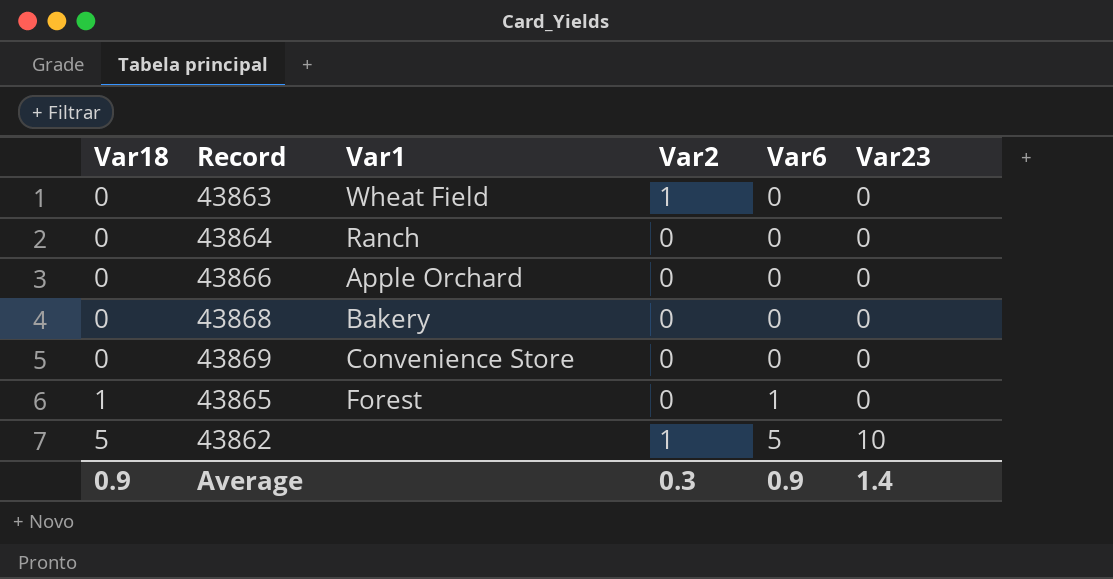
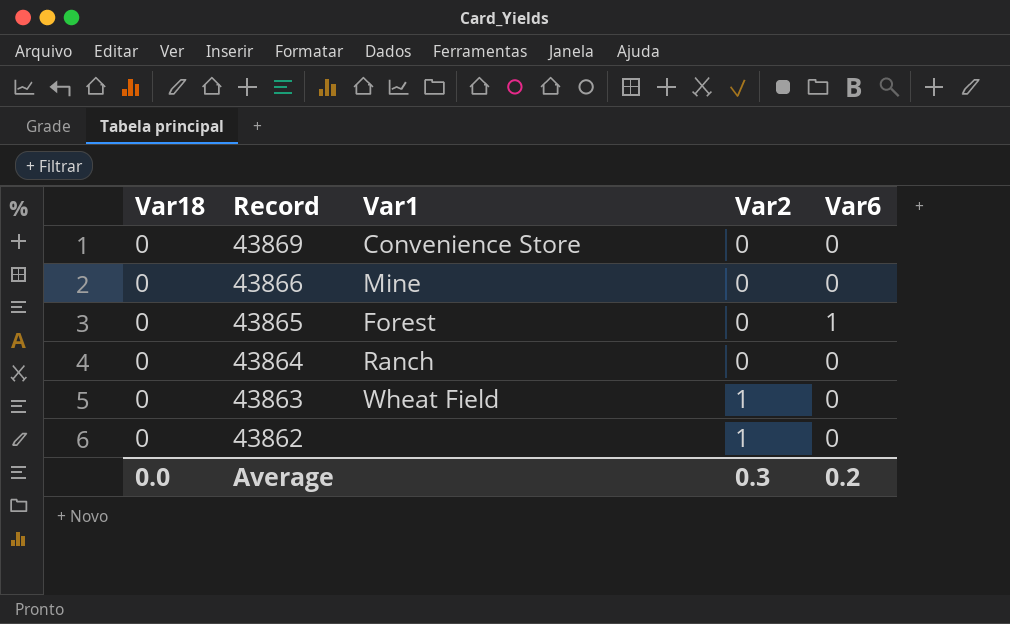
row order: Var18 ascending -> Record descending
column Var23 | position: 6 -> none
row 43868: 0 | Bakery | 0 | 0 | 0 -> none
43866 | Var1: Apple Orchard -> Mine
43865 | Var18: 1 -> 0
43862 | Var18: 5 -> 0
43862 | Var6: 5 -> 0
Average | Var18: 0.9 -> 0.0
Average | Var6: 0.9 -> 0.2

